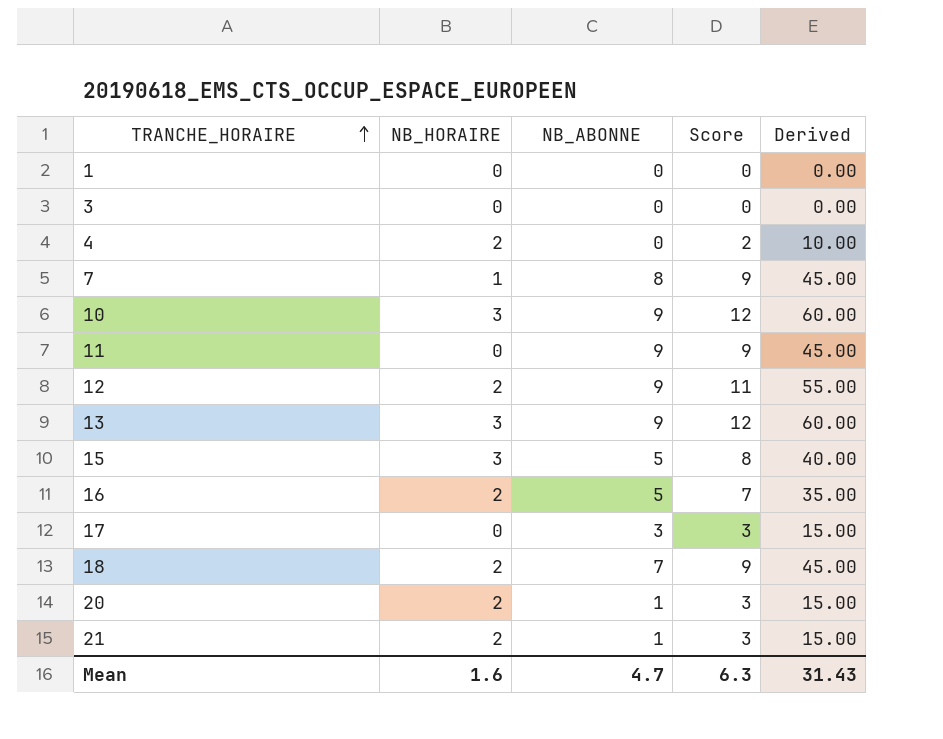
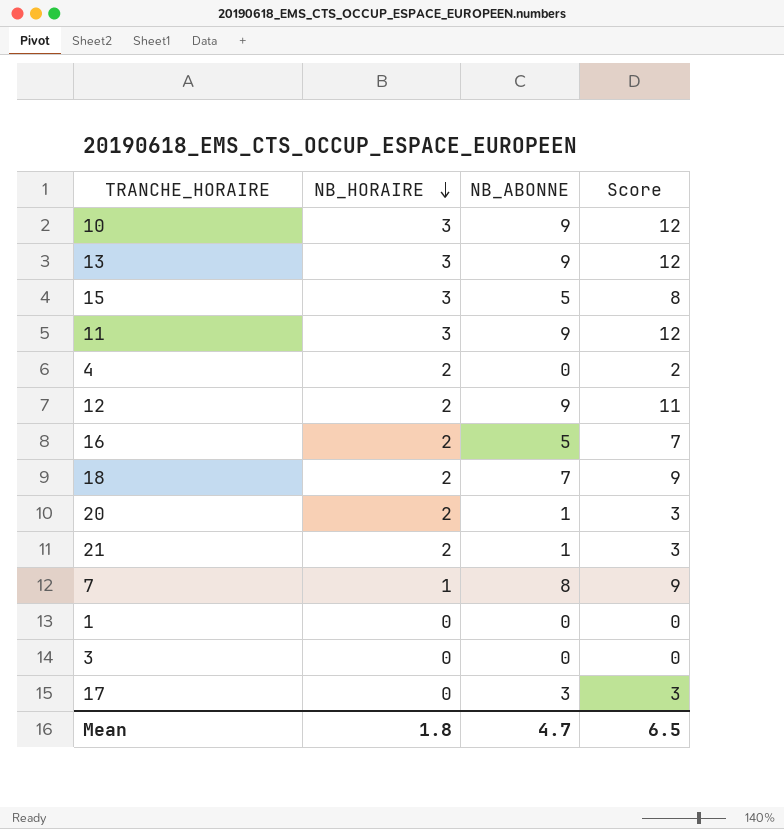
row order: TRANCHE_HORAIRE ascending -> NB_HORAIRE descending
column Derived | formula: [Score] * 5 -> none
11 | NB_HORAIRE: 0 -> 3
11 | Score: 9 -> 12
Mean | NB_HORAIRE: 1.6 -> 1.8
Mean | Score: 6.3 -> 6.5

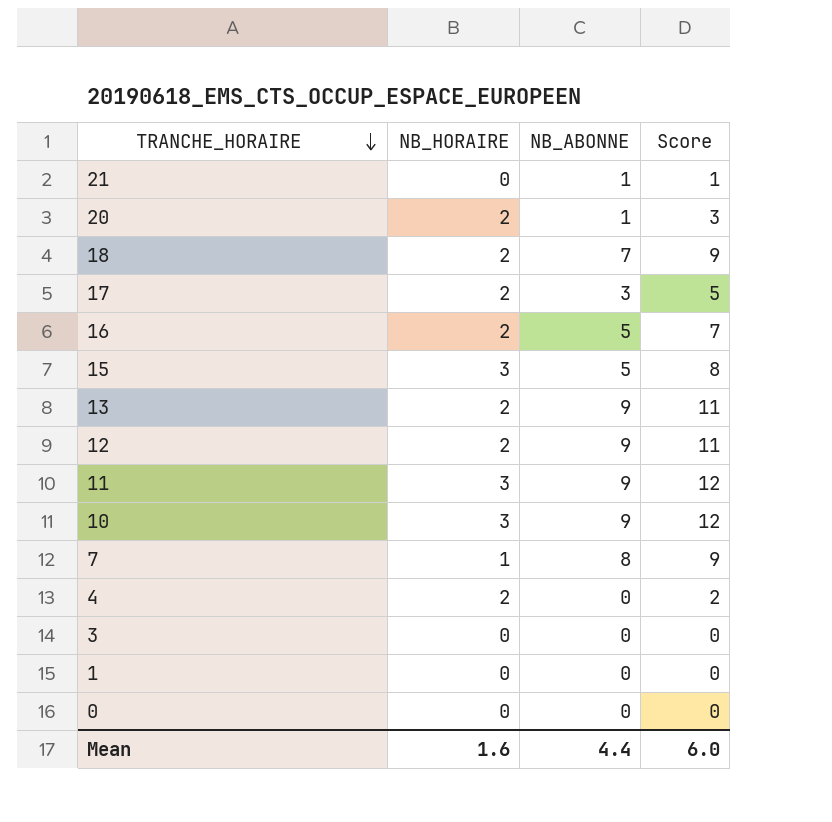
row order: NB_HORAIRE descending -> TRANCHE_HORAIRE descending
21 | NB_HORAIRE: 2 -> 0
21 | Score: 3 -> 1
17 | NB_HORAIRE: 0 -> 2
17 | Score: 3 -> 5
13 | NB_HORAIRE: 3 -> 2
13 | Score: 12 -> 11
row 0: none -> 0 | 0 | 0
Mean | NB_HORAIRE: 1.8 -> 1.6
Mean | NB_ABONNE: 4.7 -> 4.4
Mean | Score: 6.5 -> 6.0

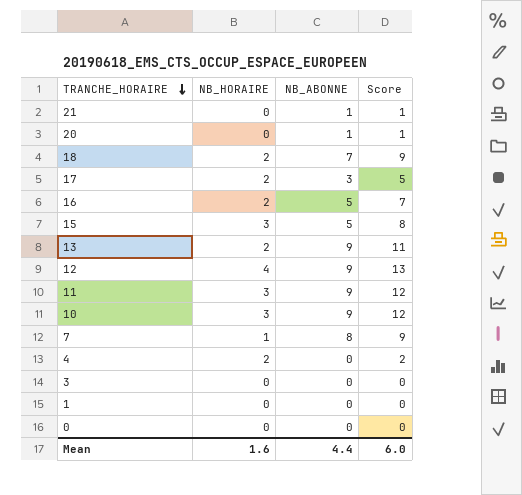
20 | NB_HORAIRE: 2 -> 0
20 | Score: 3 -> 1
12 | NB_HORAIRE: 2 -> 4
12 | Score: 11 -> 13

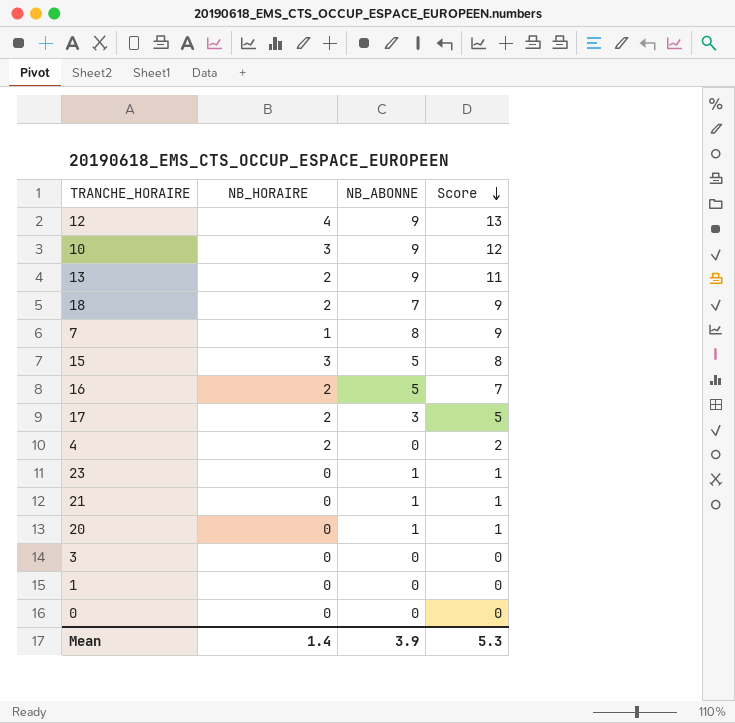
row order: TRANCHE_HORAIRE descending -> Score descending
row 11: 3 | 9 | 12 -> none
row 23: none -> 0 | 1 | 1
Mean | NB_HORAIRE: 1.6 -> 1.4
Mean | NB_ABONNE: 4.4 -> 3.9
Mean | Score: 6.0 -> 5.3

